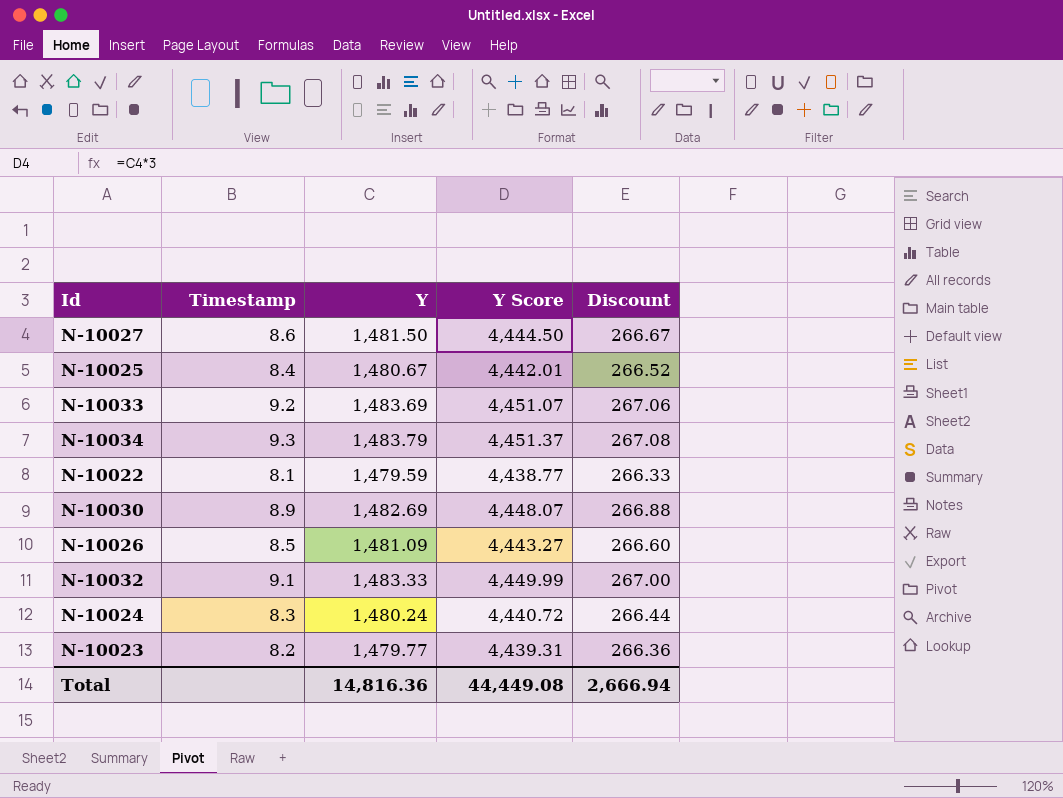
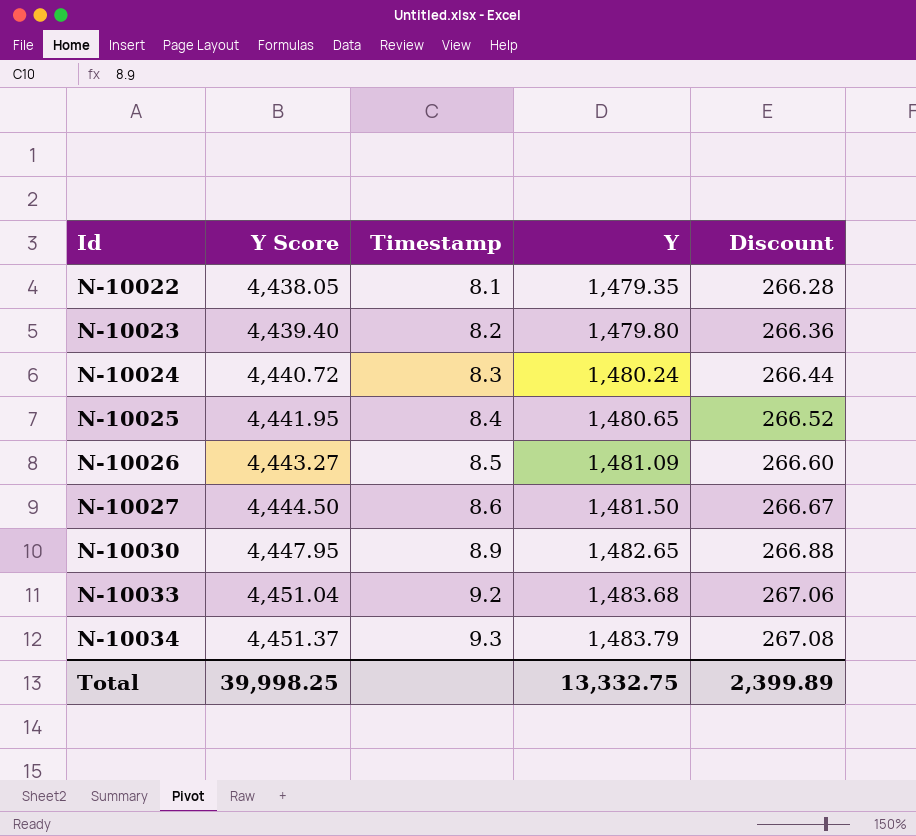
row order: none -> Id ascending
column Y Score | position: 4 -> 2
row N-10032: 9.1 | 1,483.33 | 4,449.99 | 267.00 -> none
N-10022 | Y Score: 4,438.77 -> 4,438.05
N-10022 | Y: 1,479.59 -> 1,479.35
N-10022 | Discount: 266.33 -> 266.28
N-10023 | Y Score: 4,439.31 -> 4,439.40
N-10023 | Y: 1,479.77 -> 1,479.80
N-10025 | Y Score: 4,442.01 -> 4,441.95
N-10025 | Y: 1,480.67 -> 1,480.65
N-10030 | Y Score: 4,448.07 -> 4,447.95
N-10030 | Y: 1,482.69 -> 1,482.65
N-10033 | Y Score: 4,451.07 -> 4,451.04
N-10033 | Y: 1,483.69 -> 1,483.68
Total | Y Score: 44,449.08 -> 39,998.25
Total | Y: 14,816.36 -> 13,332.75
Total | Discount: 2,666.94 -> 2,399.89

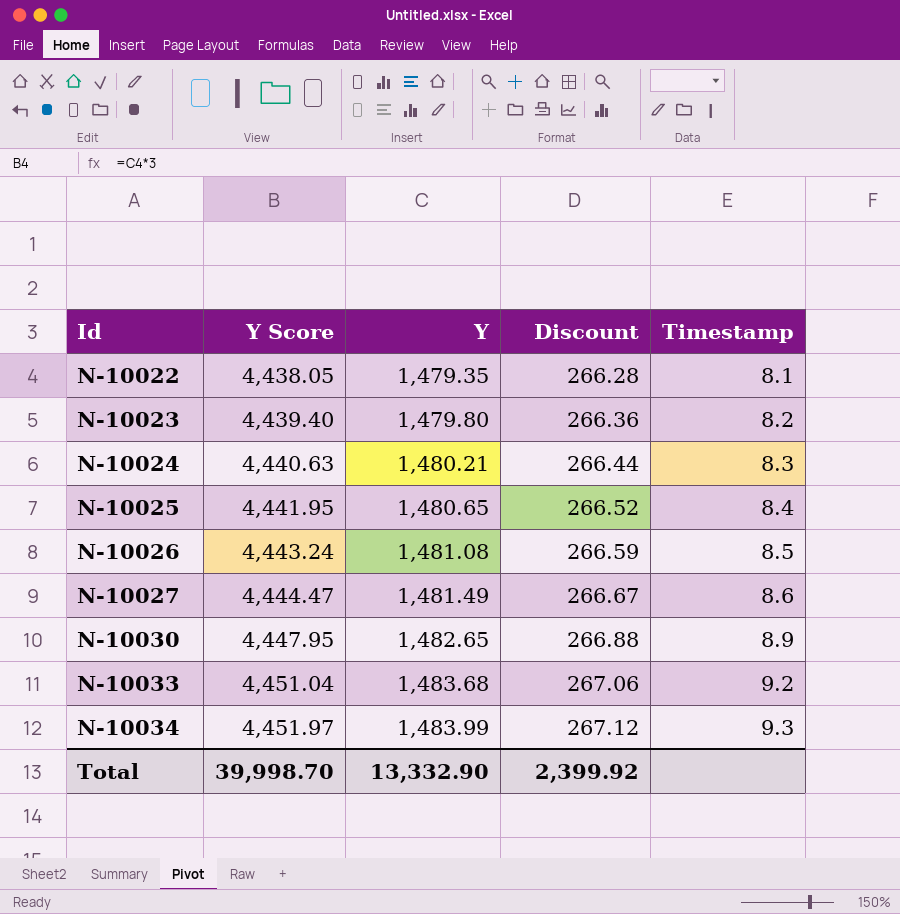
column Timestamp | position: 3 -> 5
N-10024 | Y Score: 4,440.72 -> 4,440.63
N-10024 | Y: 1,480.24 -> 1,480.21
N-10026 | Y Score: 4,443.27 -> 4,443.24
N-10026 | Y: 1,481.09 -> 1,481.08
N-10026 | Discount: 266.60 -> 266.59
N-10027 | Y Score: 4,444.50 -> 4,444.47
N-10027 | Y: 1,481.50 -> 1,481.49
N-10034 | Y Score: 4,451.37 -> 4,451.97
N-10034 | Y: 1,483.79 -> 1,483.99
N-10034 | Discount: 267.08 -> 267.12
Total | Y Score: 39,998.25 -> 39,998.70
Total | Y: 13,332.75 -> 13,332.90
Total | Discount: 2,399.89 -> 2,399.92

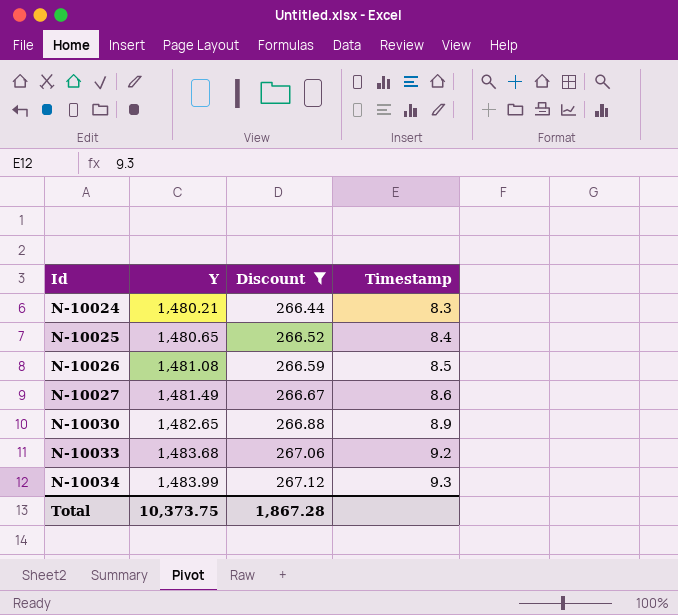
filter: none -> Discount >= 266.44
column Y Score | formula: [Y] * 3 -> none
Total | Y: 13,332.90 -> 10,373.75
Total | Discount: 2,399.92 -> 1,867.28

